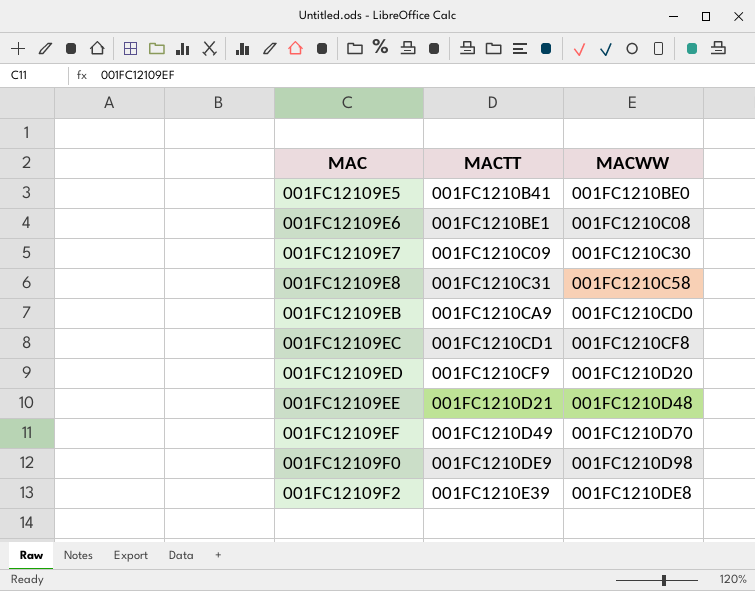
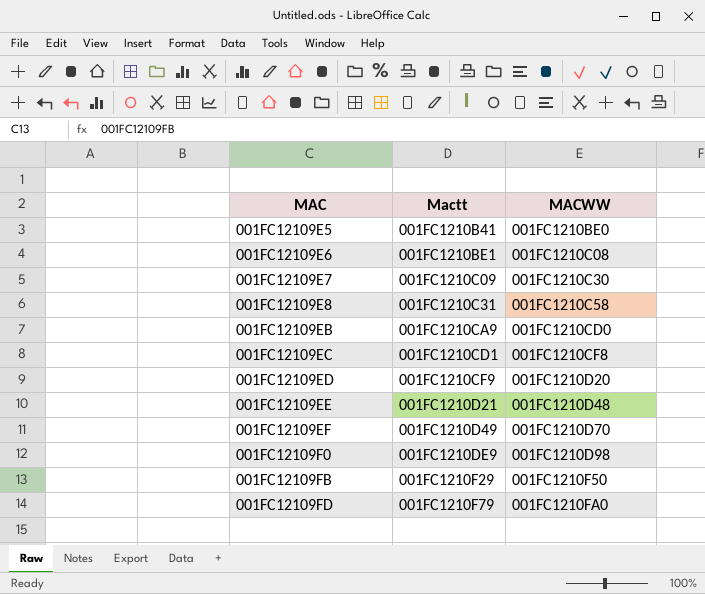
column name: MACTT -> Mactt
row 001FC12109F2: 001FC1210E39 | 001FC1210DE8 -> none
row 001FC12109FB: none -> 001FC1210F29 | 001FC1210F50
row 001FC12109FD: none -> 001FC1210F79 | 001FC1210FA0

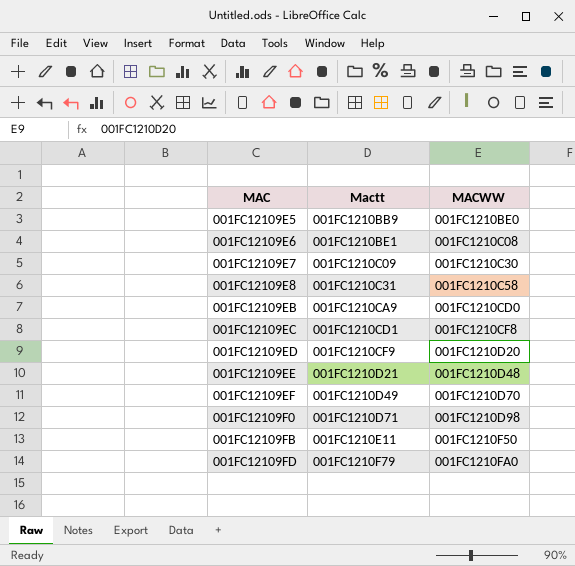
001FC12109E5 | Mactt: 001FC1210B41 -> 001FC1210BB9
001FC12109F0 | Mactt: 001FC1210DE9 -> 001FC1210D71
001FC12109FB | Mactt: 001FC1210F29 -> 001FC1210E11

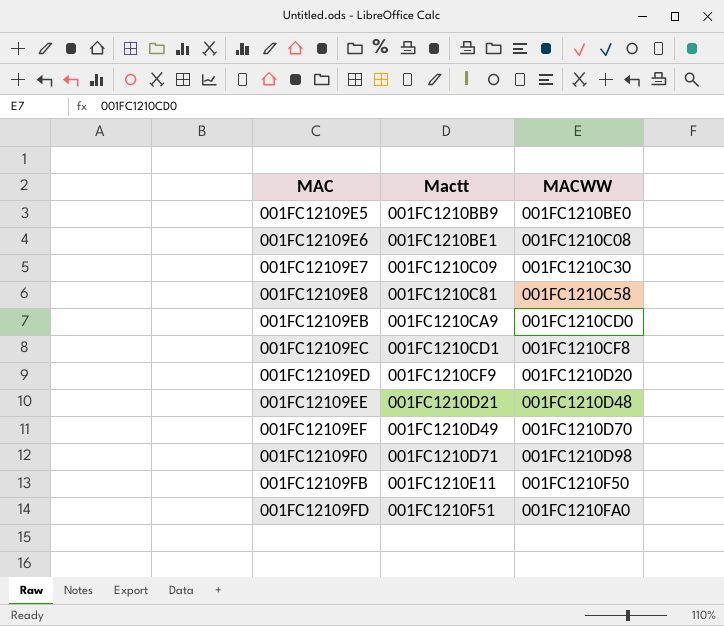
001FC12109E8 | Mactt: 001FC1210C31 -> 001FC1210C81
001FC12109FD | Mactt: 001FC1210F79 -> 001FC1210F51

